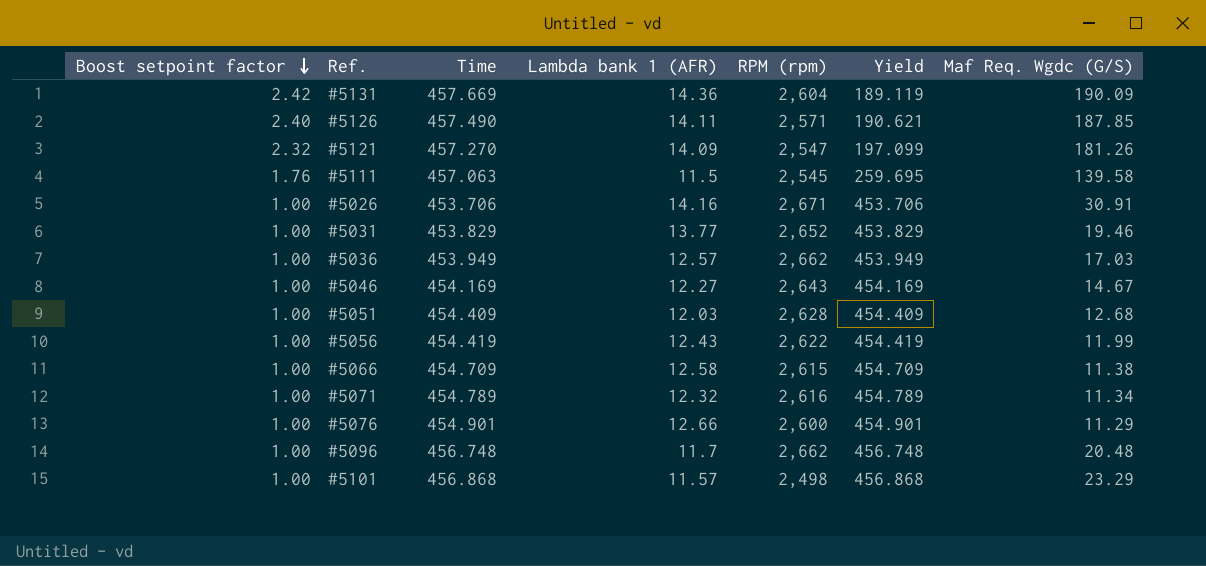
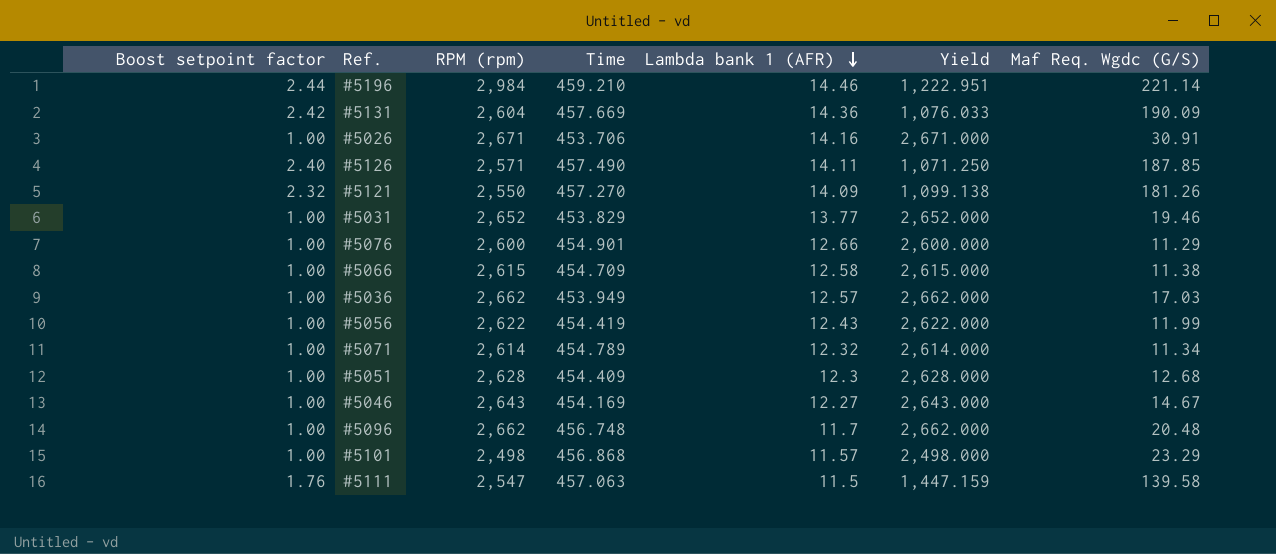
row order: Boost setpoint factor descending -> Lambda bank 1 (AFR) descending
column RPM (rpm) | position: 5 -> 3
column Yield | formula: [Time] / [Boost setpoint factor] -> [RPM (rpm)] / [Boost setpoint factor]
row #5196: none -> 2.44 | 2,984 | 459.210 | 14.46 | 1,222.951 | 221.14
#5121 | RPM (rpm): 2,547 -> 2,550
#5071 | RPM (rpm): 2,616 -> 2,614
#5051 | Lambda bank 1 (AFR): 12.03 -> 12.3
#5111 | RPM (rpm): 2,545 -> 2,547

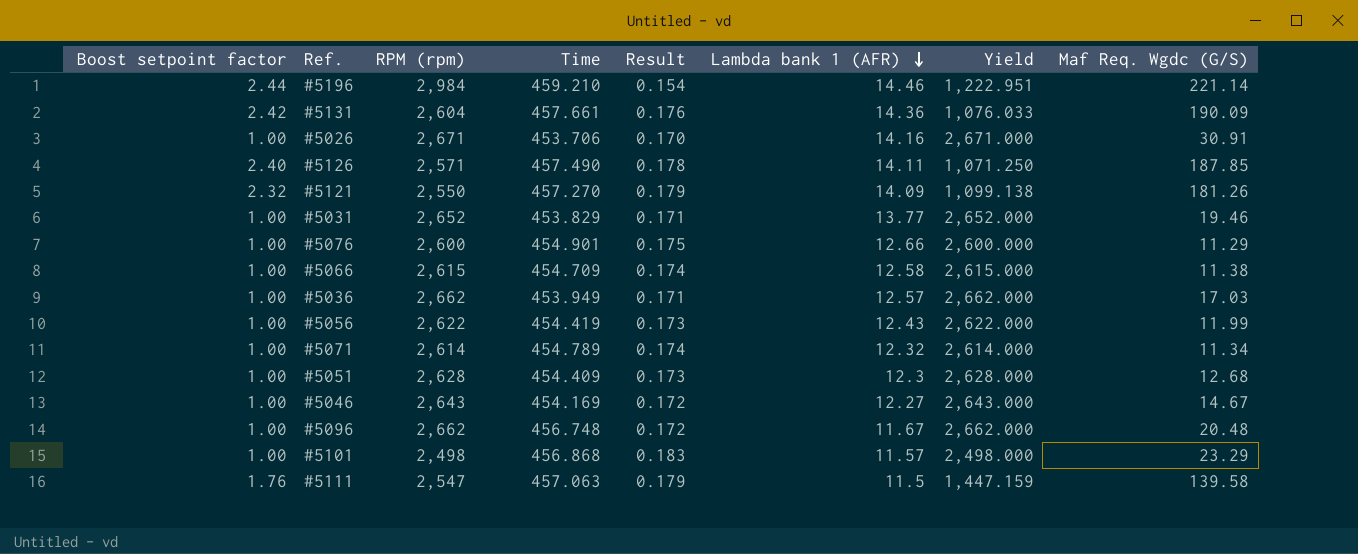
column Result | formula: none -> [Time] / [RPM (rpm)]
#5131 | Time: 457.669 -> 457.661
#5096 | Lambda bank 1 (AFR): 11.7 -> 11.67

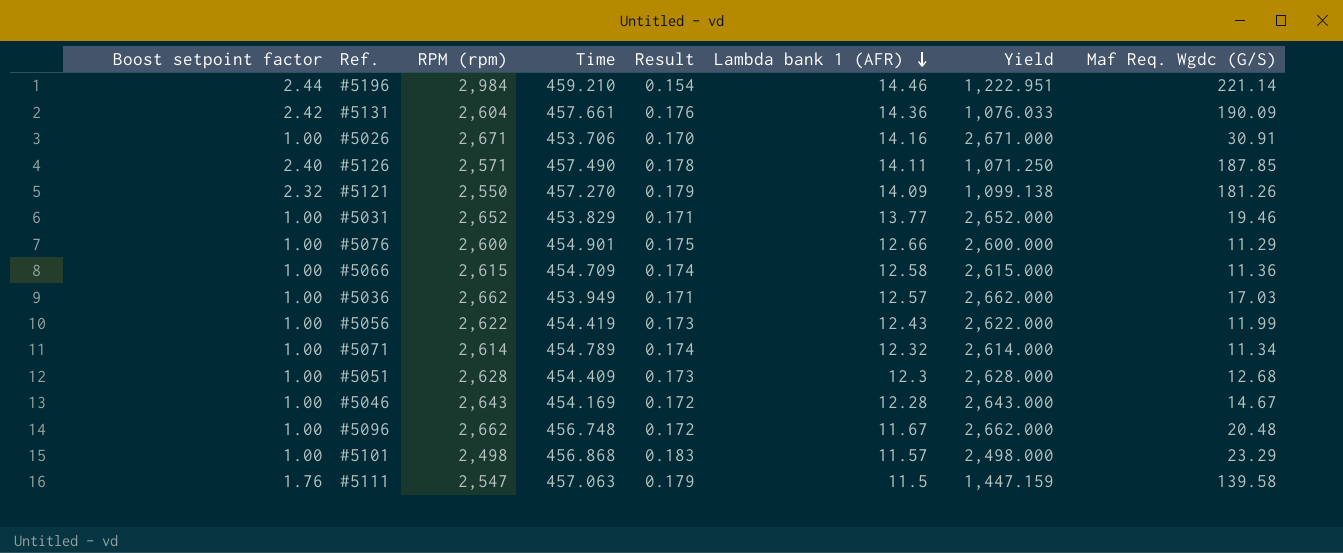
#5066 | Maf Req. Wgdc (G/S): 11.38 -> 11.36
#5046 | Lambda bank 1 (AFR): 12.27 -> 12.28

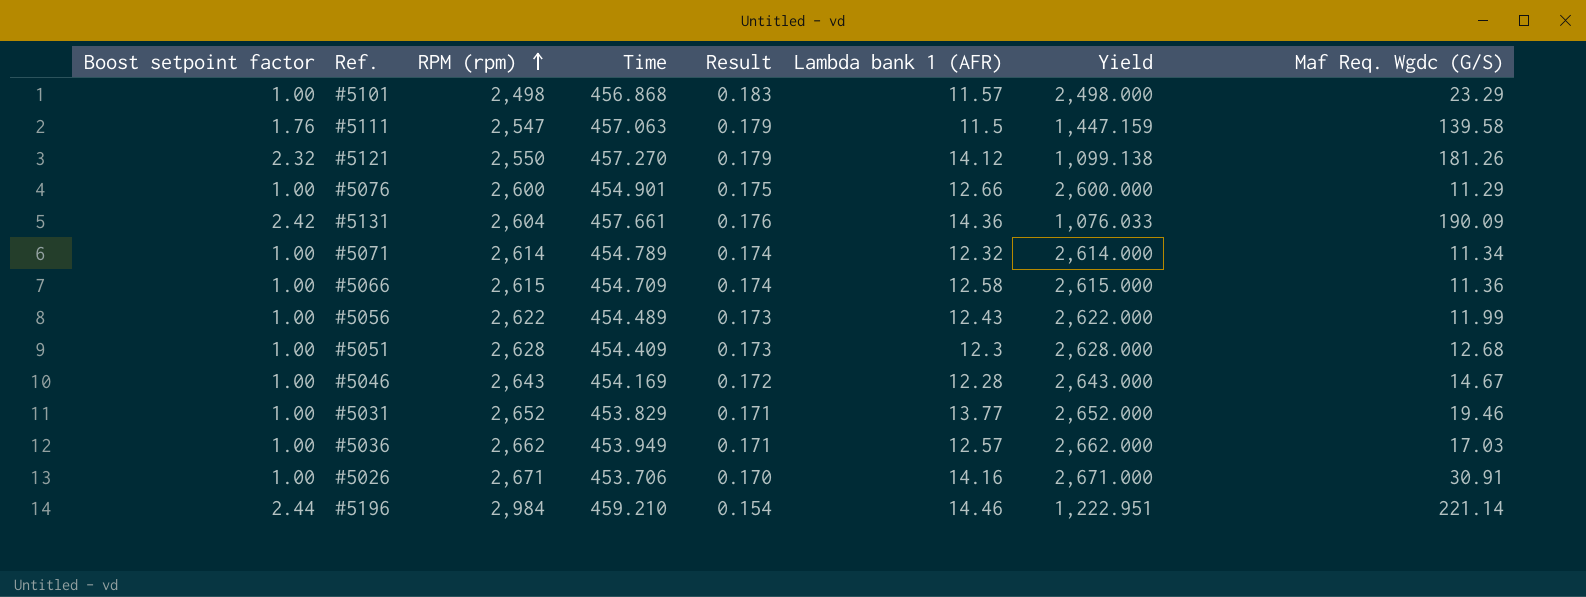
row order: Lambda bank 1 (AFR) descending -> RPM (rpm) ascending
row #5126: 2.40 | 2,571 | 457.490 | 0.178 | 14.11 | 1,071.250 | 187.85 -> none
row #5096: 1.00 | 2,662 | 456.748 | 0.172 | 11.67 | 2,662.000 | 20.48 -> none
#5121 | Lambda bank 1 (AFR): 14.09 -> 14.12
#5056 | Time: 454.419 -> 454.489

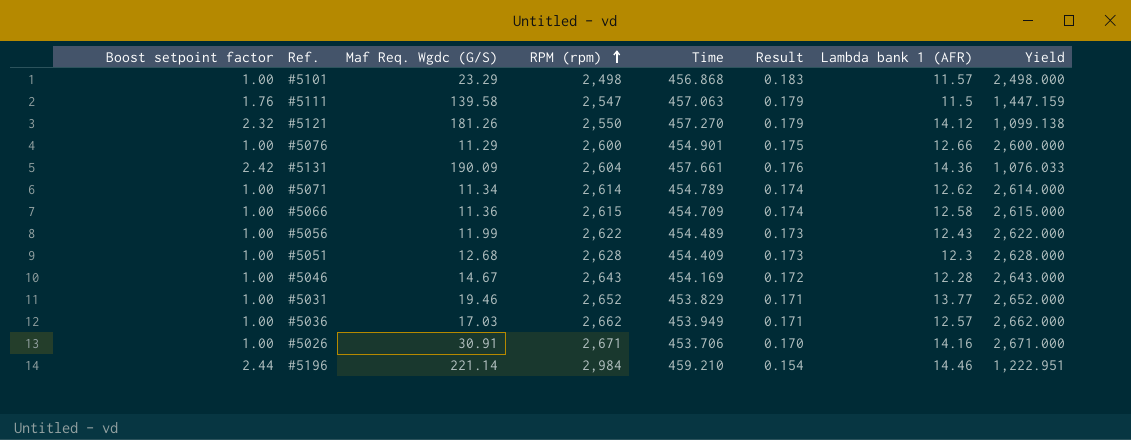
column Maf Req. Wgdc (G/S) | position: 8 -> 3
#5071 | Lambda bank 1 (AFR): 12.32 -> 12.62

